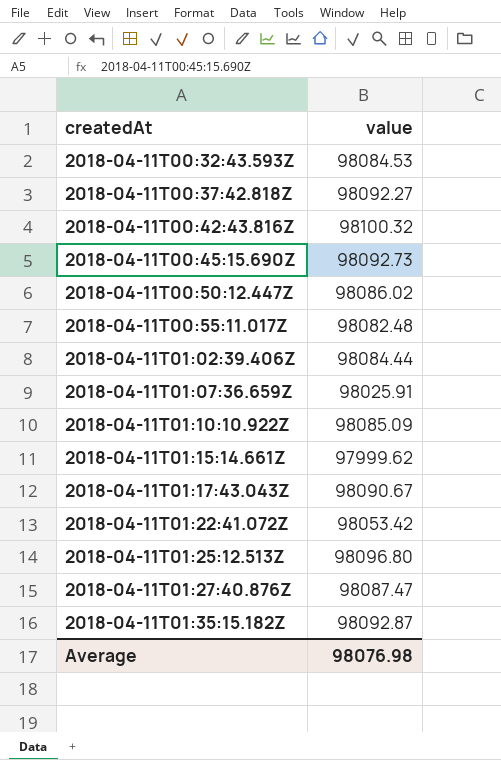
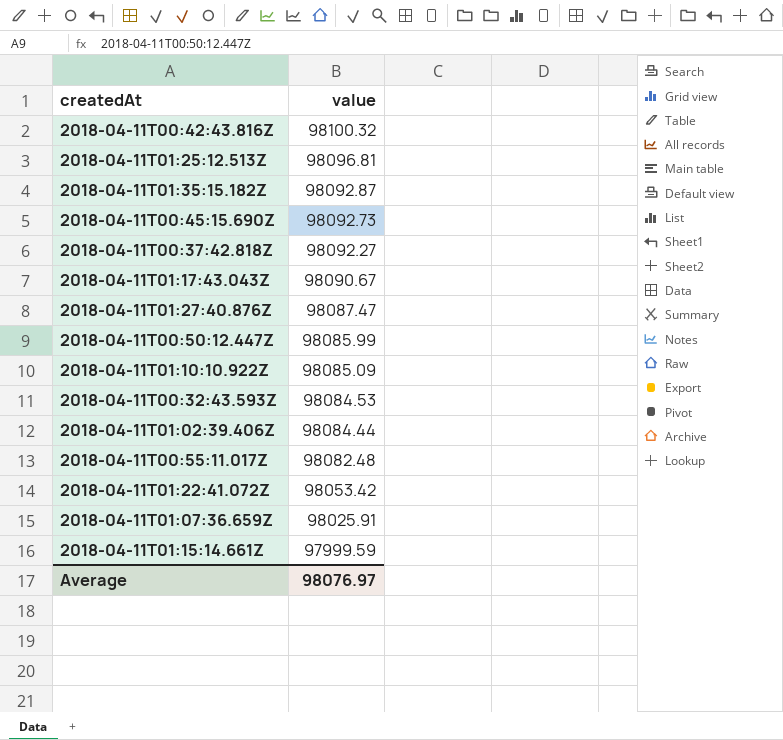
row order: createdAt ascending -> value descending
2018-04-11T01:25:12.513Z | value: 98096.80 -> 98096.81
2018-04-11T00:50:12.447Z | value: 98086.02 -> 98085.99
2018-04-11T01:15:14.661Z | value: 97999.62 -> 97999.59
Average | value: 98076.98 -> 98076.97

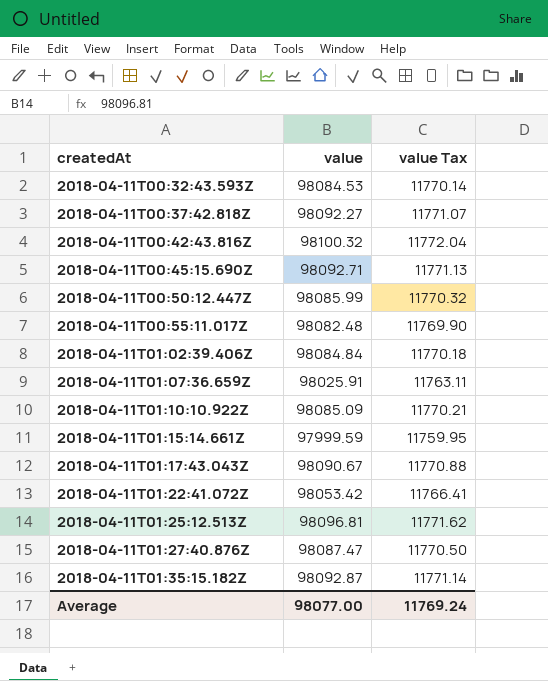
row order: value descending -> createdAt ascending
column value Tax | formula: none -> [value] * 0.12
2018-04-11T00:45:15.690Z | value: 98092.73 -> 98092.71
2018-04-11T01:02:39.406Z | value: 98084.44 -> 98084.84
Average | value: 98076.97 -> 98077.00

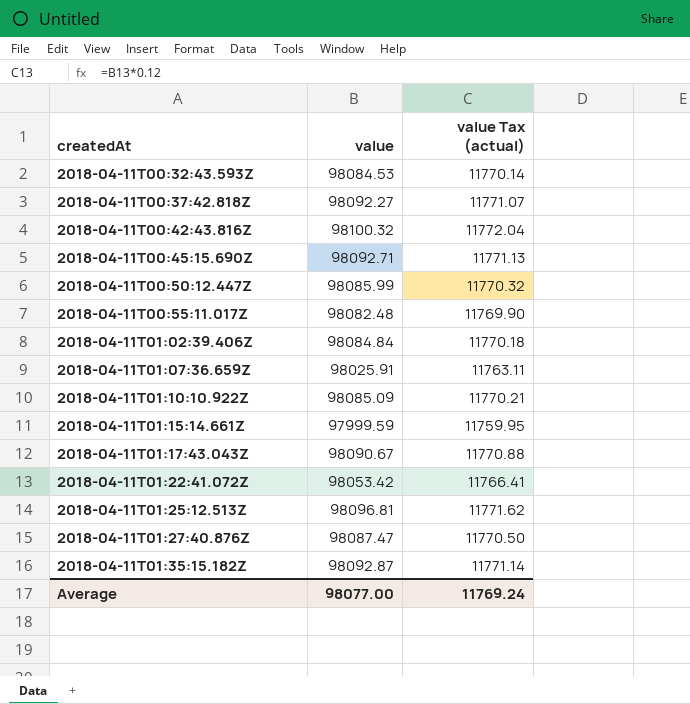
column name: value Tax -> value Tax (actual)

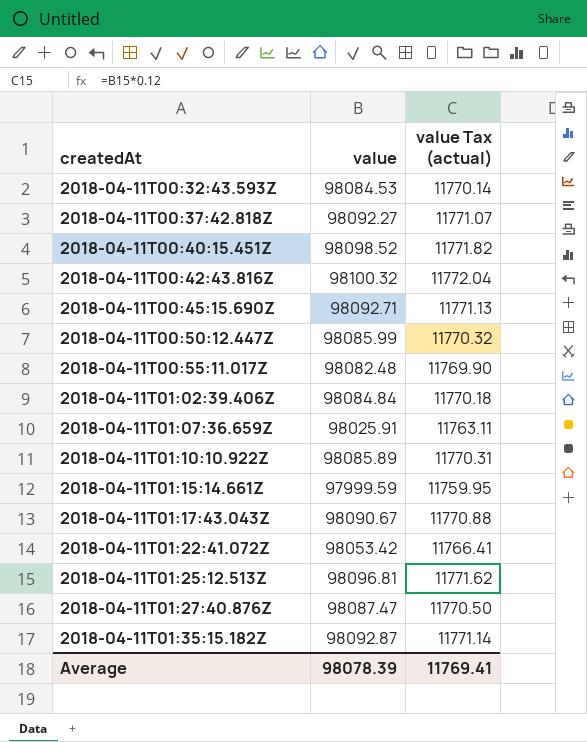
row 2018-04-11T00:40:15.451Z: none -> 98098.52 | 11771.82
2018-04-11T01:10:10.922Z | value: 98085.09 -> 98085.89
2018-04-11T01:10:10.922Z | value Tax (actual): 11770.21 -> 11770.31
Average | value: 98077.00 -> 98078.39
Average | value Tax (actual): 11769.24 -> 11769.41

